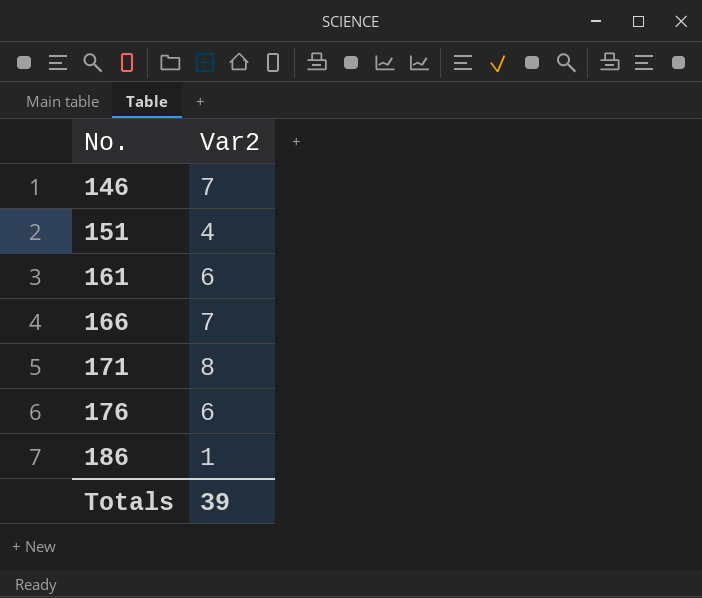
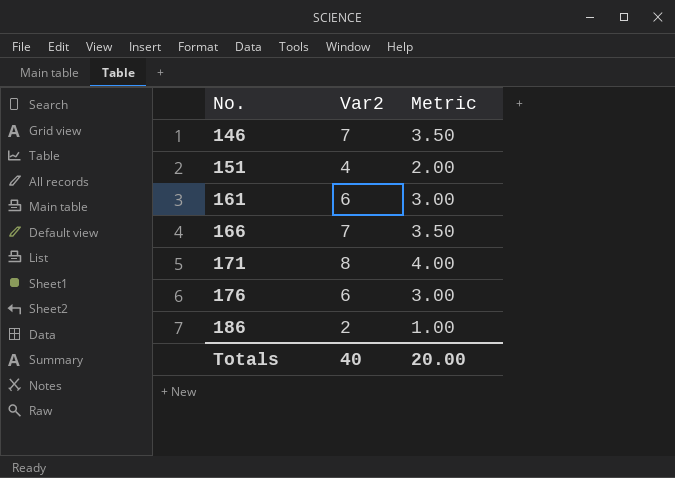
column Metric | formula: none -> [Var2] * 0.5
186 | Var2: 1 -> 2
Totals | Var2: 39 -> 40

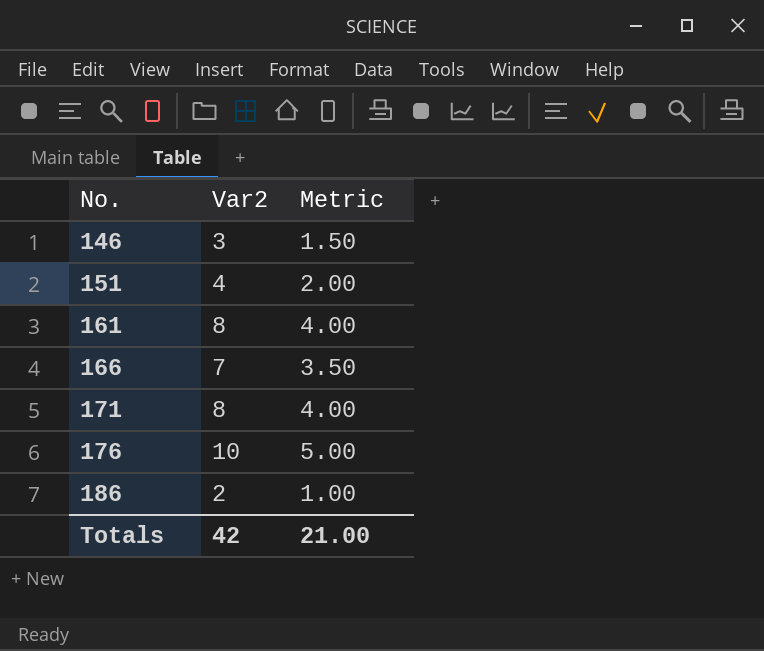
146 | Var2: 7 -> 3
146 | Metric: 3.50 -> 1.50
161 | Var2: 6 -> 8
161 | Metric: 3.00 -> 4.00
176 | Var2: 6 -> 10
176 | Metric: 3.00 -> 5.00
Totals | Var2: 40 -> 42
Totals | Metric: 20.00 -> 21.00

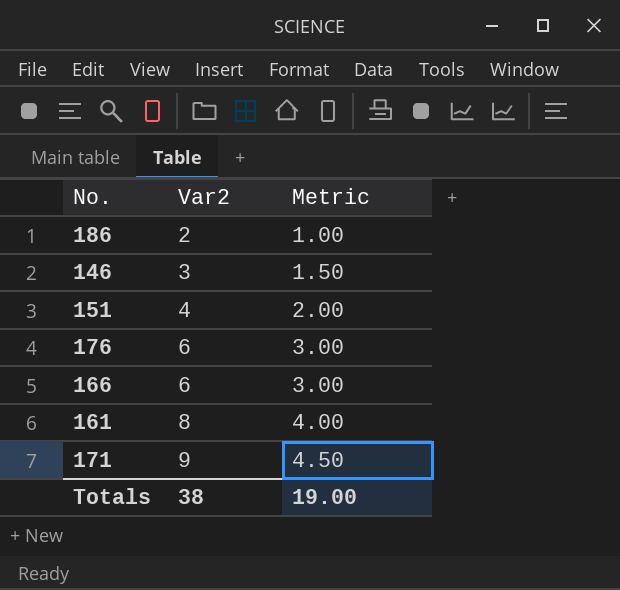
row order: No. ascending -> Var2 ascending
176 | Var2: 10 -> 6
176 | Metric: 5.00 -> 3.00
166 | Var2: 7 -> 6
166 | Metric: 3.50 -> 3.00
171 | Var2: 8 -> 9
171 | Metric: 4.00 -> 4.50
Totals | Var2: 42 -> 38
Totals | Metric: 21.00 -> 19.00

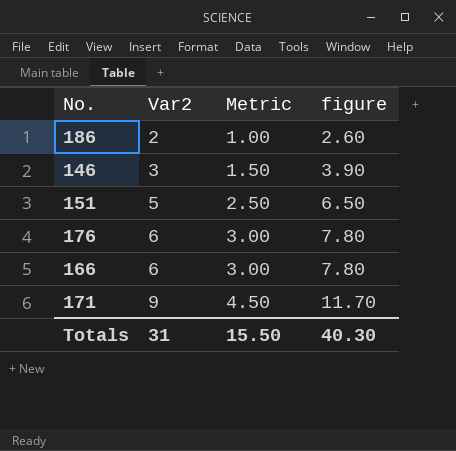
column figure | formula: none -> [Var2] * 1.3
row 161: 8 | 4.00 -> none
151 | Var2: 4 -> 5
151 | Metric: 2.00 -> 2.50
Totals | Var2: 38 -> 31
Totals | Metric: 19.00 -> 15.50

